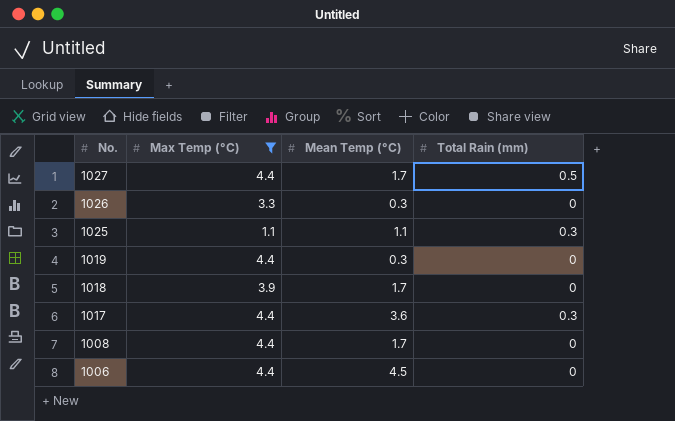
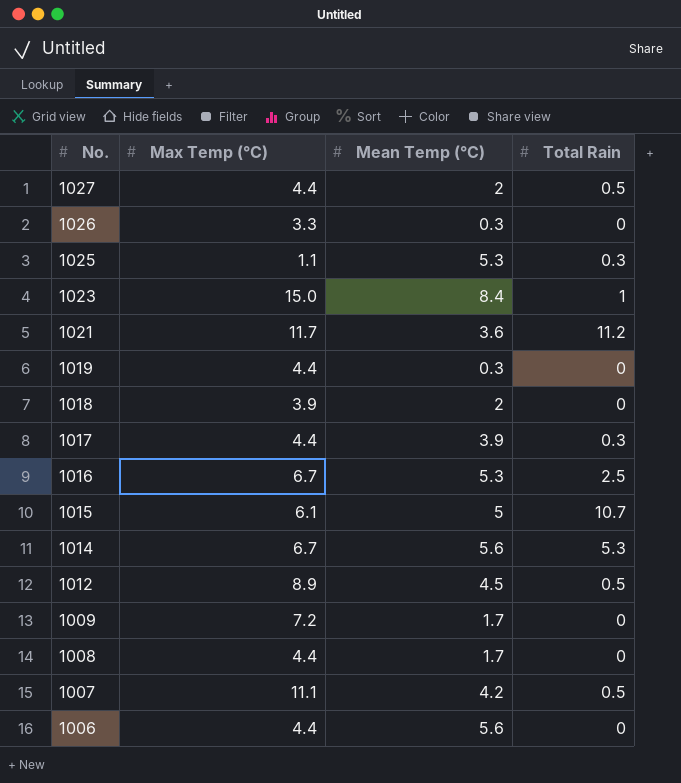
filter: Max Temp (°C) <= 4.4 -> none
column name: Total Rain (mm) -> Total Rain
1027 | Mean Temp (°C): 1.7 -> 2
1025 | Mean Temp (°C): 1.1 -> 5.3
1018 | Mean Temp (°C): 1.7 -> 2
1017 | Mean Temp (°C): 3.6 -> 3.9
1006 | Mean Temp (°C): 4.5 -> 5.6

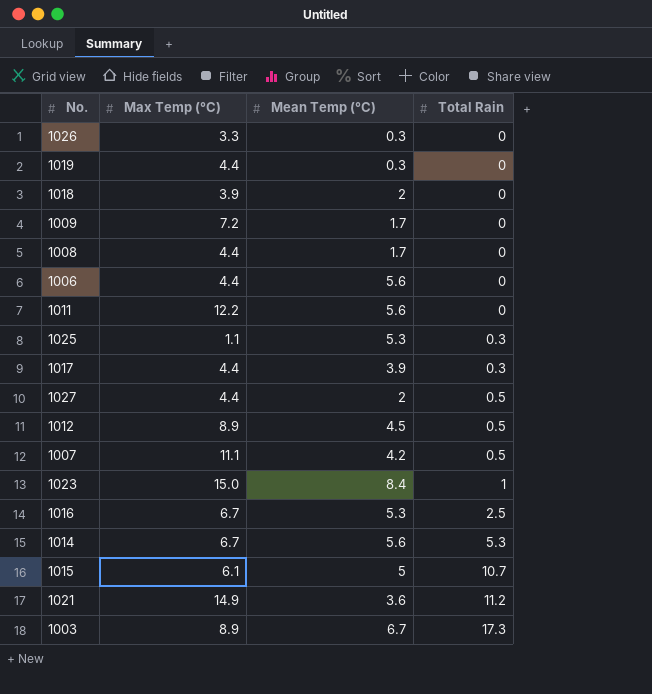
row order: No. descending -> Total Rain ascending
row 1011: none -> 12.2 | 5.6 | 0
1021 | Max Temp (°C): 11.7 -> 14.9
row 1003: none -> 8.9 | 6.7 | 17.3

